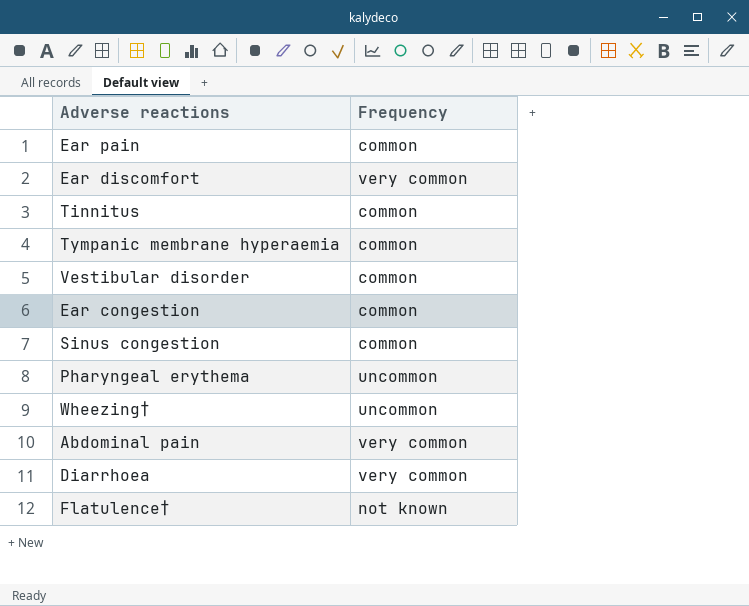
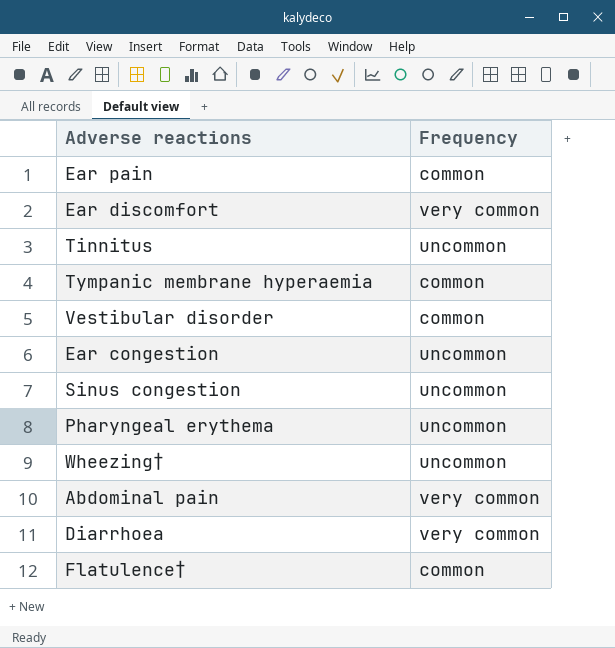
Tinnitus | Frequency: common -> uncommon
Ear congestion | Frequency: common -> uncommon
Sinus congestion | Frequency: common -> uncommon
Flatulence† | Frequency: not known -> common

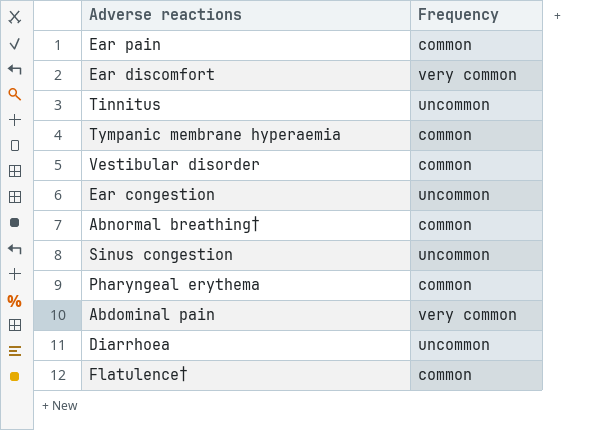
row Wheezing†: uncommon -> none
row Abnormal breathing†: none -> common
Pharyngeal erythema | Frequency: uncommon -> common
Diarrhoea | Frequency: very common -> uncommon

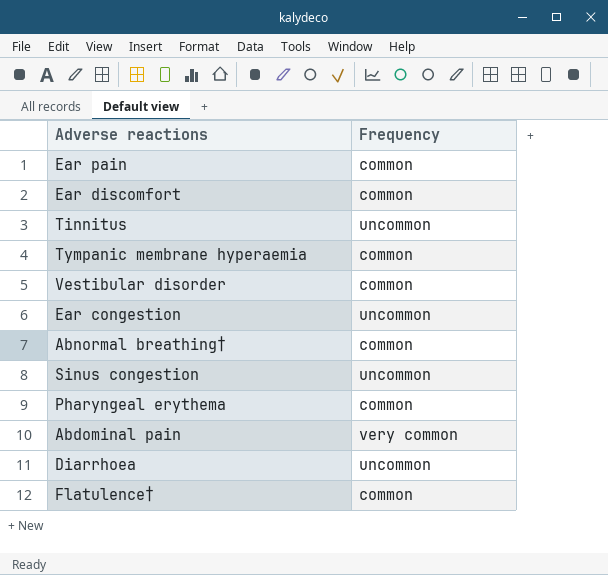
Ear discomfort | Frequency: very common -> common

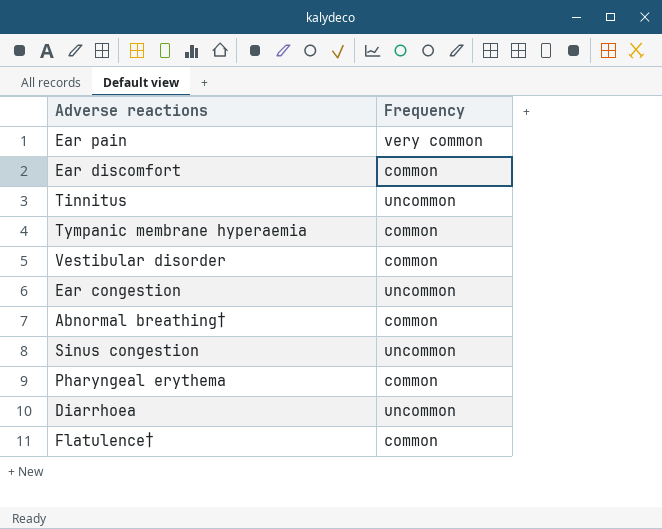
row Abdominal pain: very common -> none
Ear pain | Frequency: common -> very common

